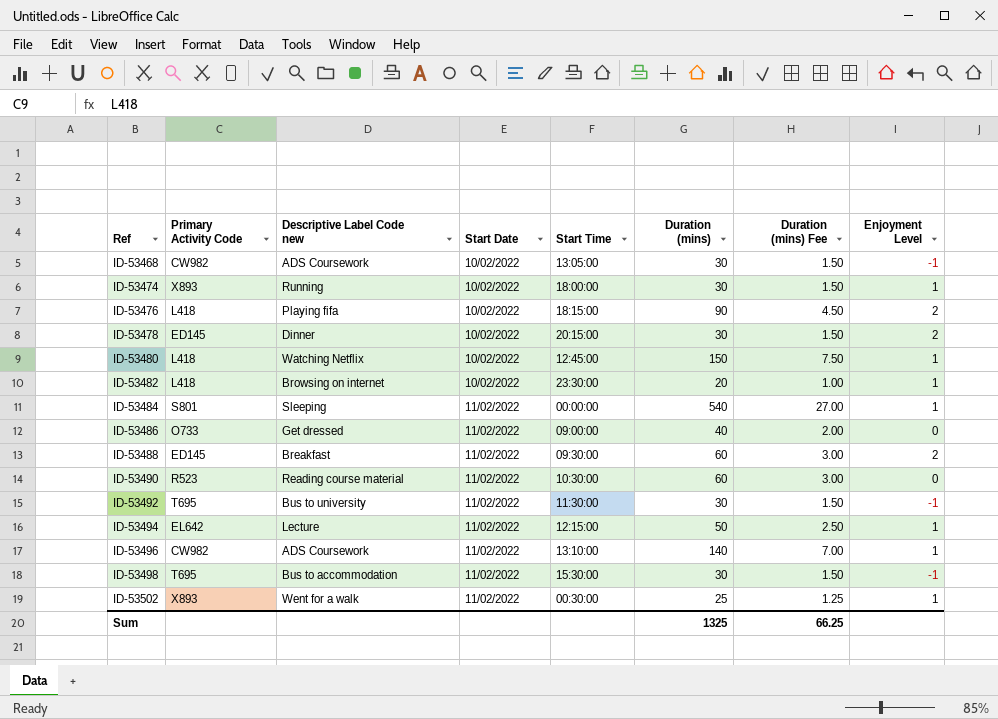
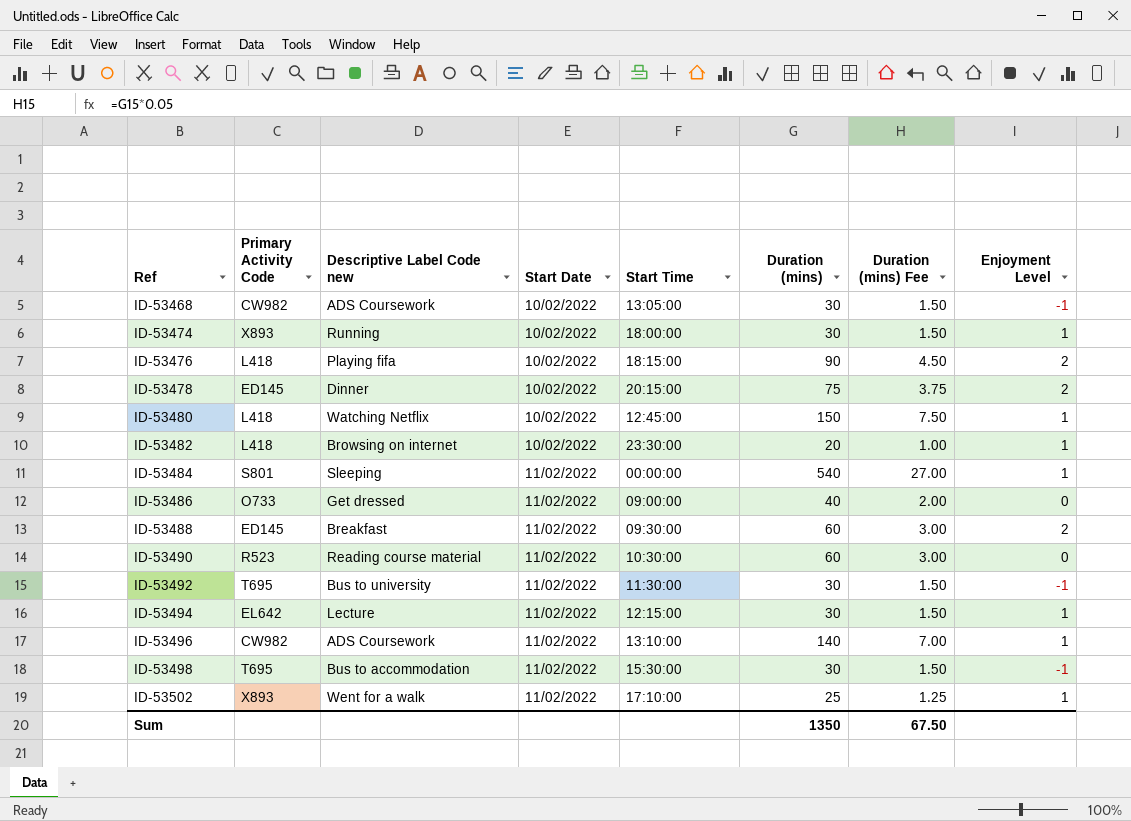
ID-53478 | Duration (mins): 30 -> 75
ID-53478 | Duration (mins) Fee: 1.50 -> 3.75
ID-53494 | Duration (mins): 50 -> 30
ID-53494 | Duration (mins) Fee: 2.50 -> 1.50
ID-53502 | Start Time: 00:30:00 -> 17:10:00
Sum | Duration (mins): 1325 -> 1350
Sum | Duration (mins) Fee: 66.25 -> 67.50

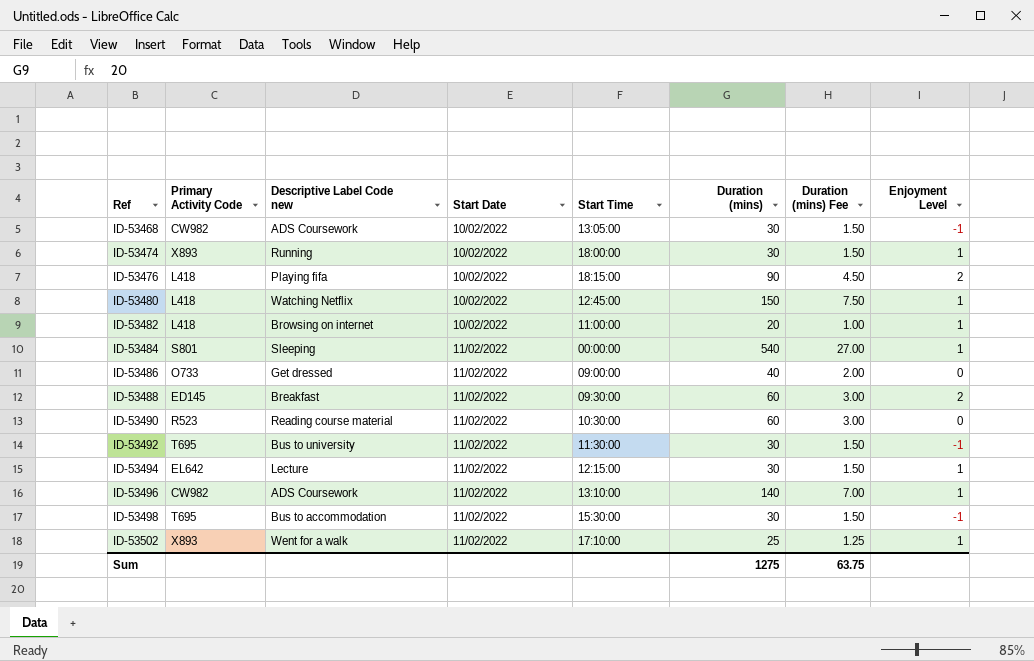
row ID-53478: ED145 | Dinner | 10/02/2022 | 20:15:00 | 75 | 3.75 | 2 -> none
ID-53482 | Start Time: 23:30:00 -> 11:00:00
Sum | Duration (mins): 1350 -> 1275
Sum | Duration (mins) Fee: 67.50 -> 63.75

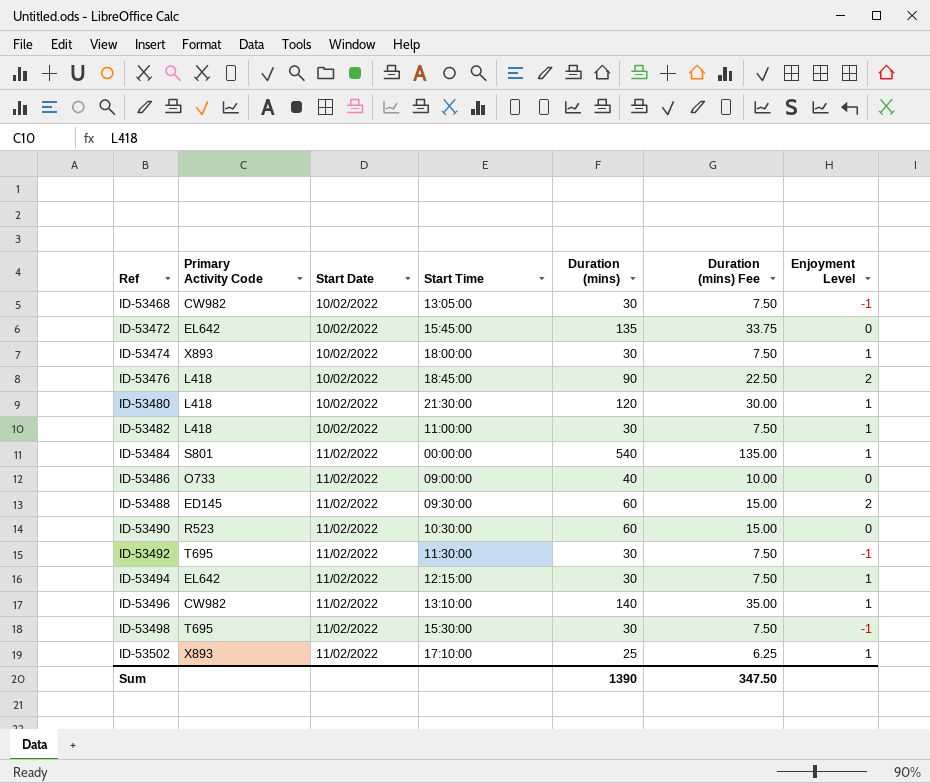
column Descriptive Label Code new | position: 3 -> none
column Duration (mins) Fee | formula: [Duration (mins)] * 0.05 -> [Duration (mins)] * 0.25
row ID-53472: none -> EL642 | 10/02/2022 | 15:45:00 | 135 | 33.75 | 0
ID-53476 | Start Time: 18:15:00 -> 18:45:00
ID-53480 | Start Time: 12:45:00 -> 21:30:00
ID-53480 | Duration (mins): 150 -> 120
ID-53482 | Duration (mins): 20 -> 30
Sum | Duration (mins): 1275 -> 1390
Sum | Duration (mins) Fee: 63.75 -> 347.50

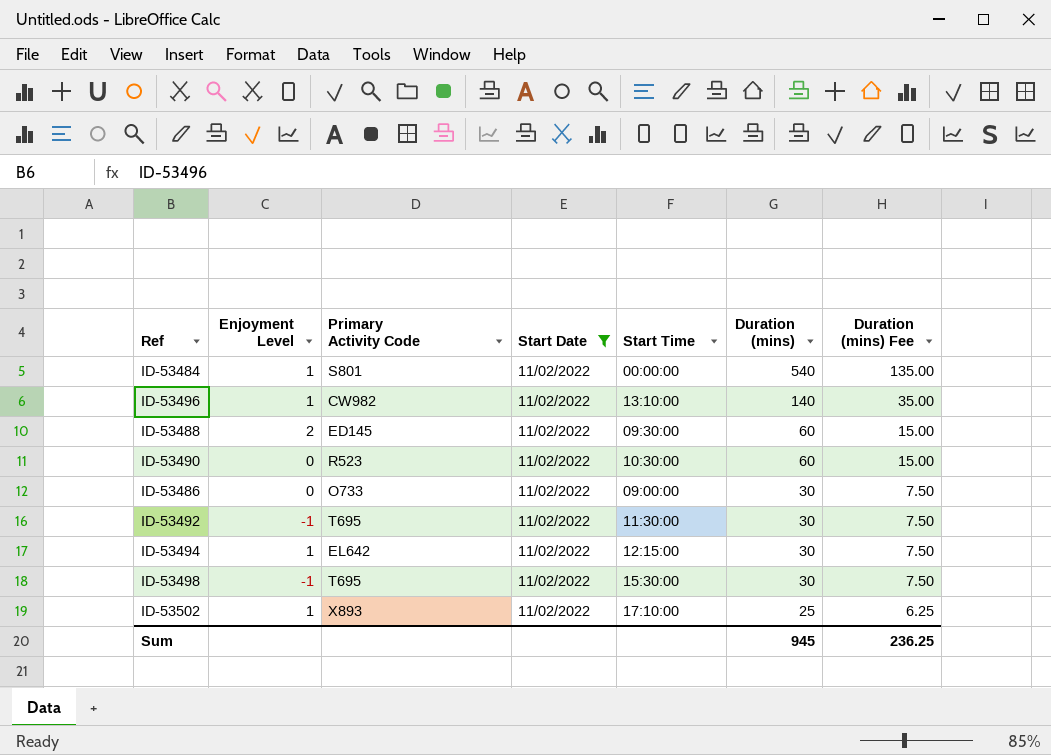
filter: none -> Start Date = 11/02/2022
row order: Ref ascending -> Duration (mins) descending
column Enjoyment Level | position: 7 -> 2
ID-53486 | Duration (mins): 40 -> 30
ID-53486 | Duration (mins) Fee: 10.00 -> 7.50
Sum | Duration (mins): 1390 -> 945
Sum | Duration (mins) Fee: 347.50 -> 236.25

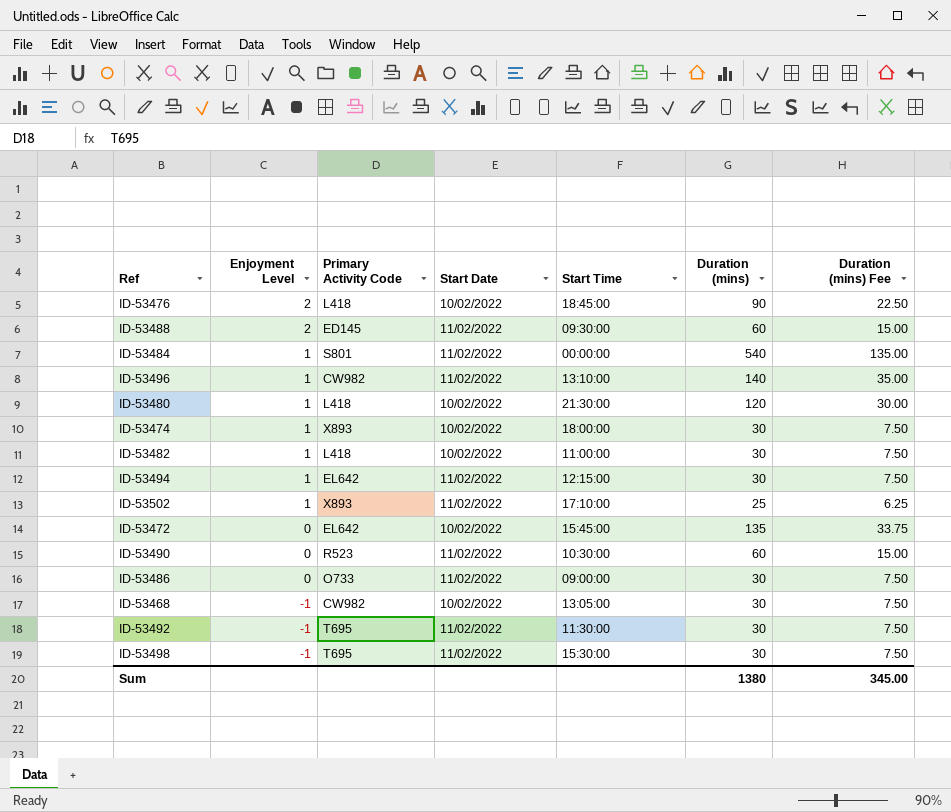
filter: Start Date = 11/02/2022 -> none
row order: Duration (mins) descending -> Enjoyment Level descending
Sum | Duration (mins): 945 -> 1380
Sum | Duration (mins) Fee: 236.25 -> 345.00

